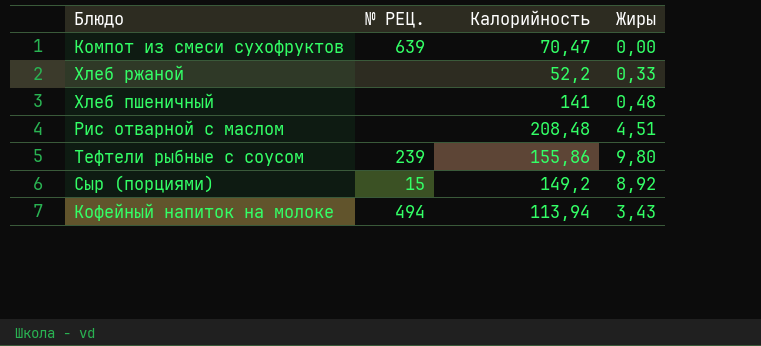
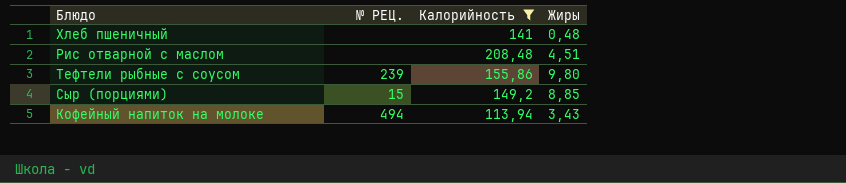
filter: none -> Калорийность >= 113,94
Сыр (порциями) | Жиры: 8,92 -> 8,85

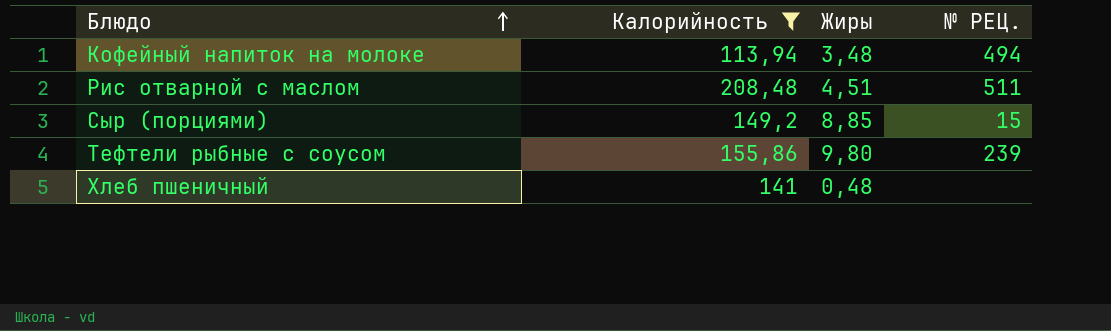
row order: none -> Блюдо ascending
column № РЕЦ. | position: 2 -> 4
Кофейный напиток на молоке | Жиры: 3,43 -> 3,48
Рис отварной с маслом | № РЕЦ.: none -> 511

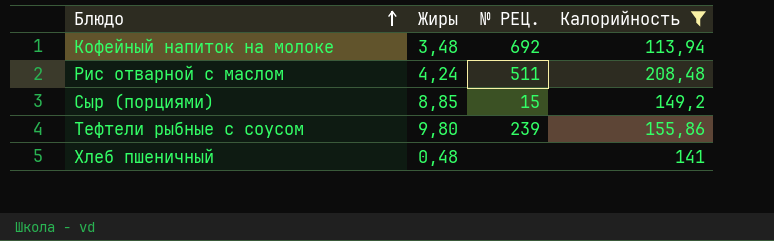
column Калорийность | position: 2 -> 4
Кофейный напиток на молоке | № РЕЦ.: 494 -> 692
Рис отварной с маслом | Жиры: 4,51 -> 4,24

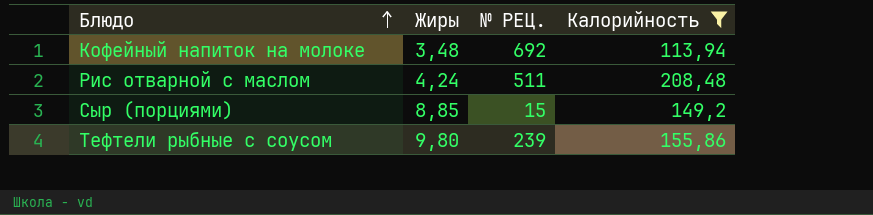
row Хлеб пшеничный: 0,48 | none | 141 -> none

